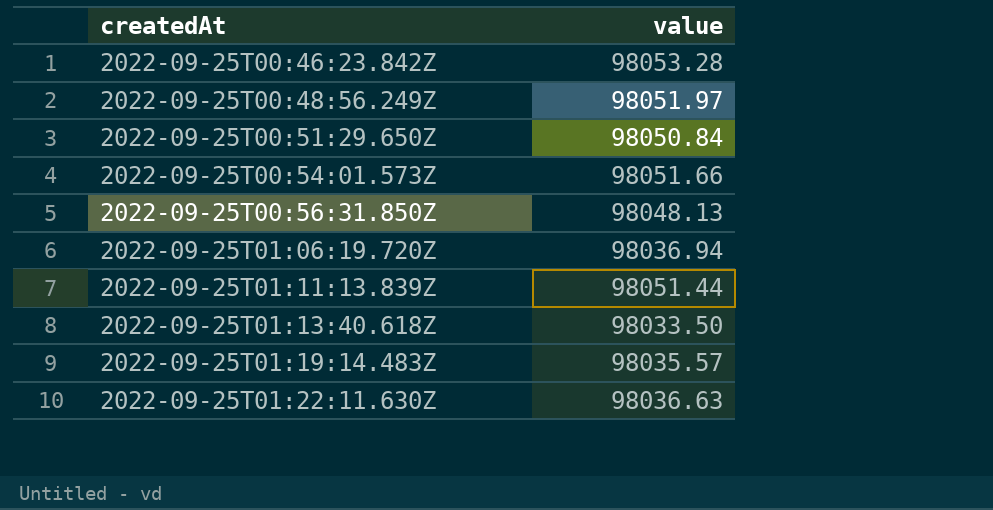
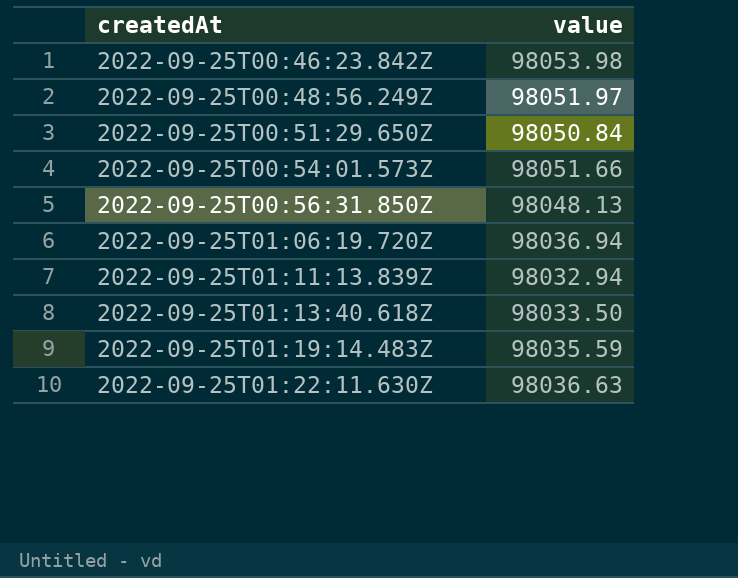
2022-09-25T00:46:23.842Z | value: 98053.28 -> 98053.98
2022-09-25T01:11:13.839Z | value: 98051.44 -> 98032.94
2022-09-25T01:19:14.483Z | value: 98035.57 -> 98035.59

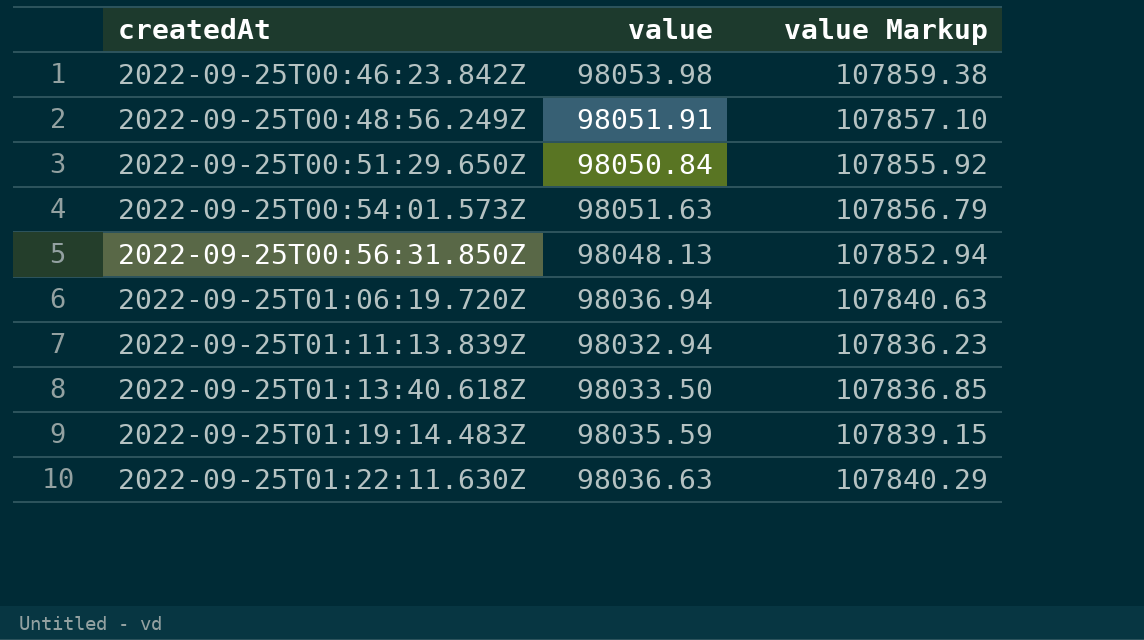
column value Markup | formula: none -> [value] * 1.1
2022-09-25T00:48:56.249Z | value: 98051.97 -> 98051.91
2022-09-25T00:54:01.573Z | value: 98051.66 -> 98051.63

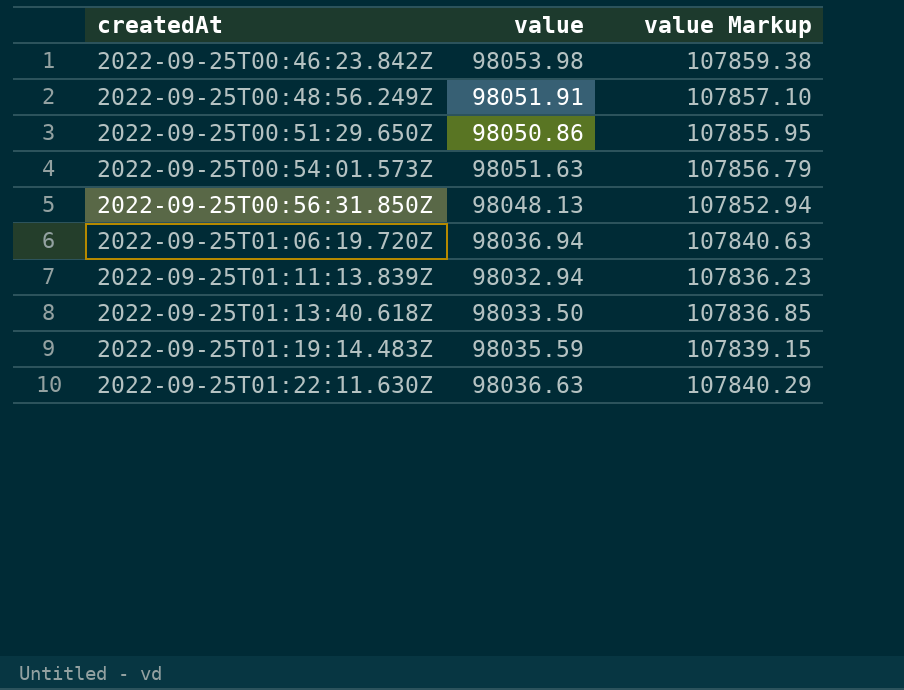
2022-09-25T00:51:29.650Z | value: 98050.84 -> 98050.86
2022-09-25T00:51:29.650Z | value Markup: 107855.92 -> 107855.95

